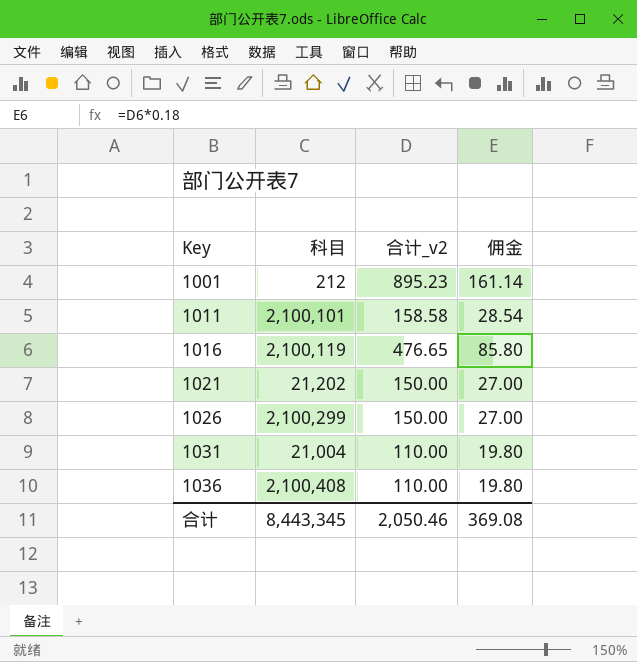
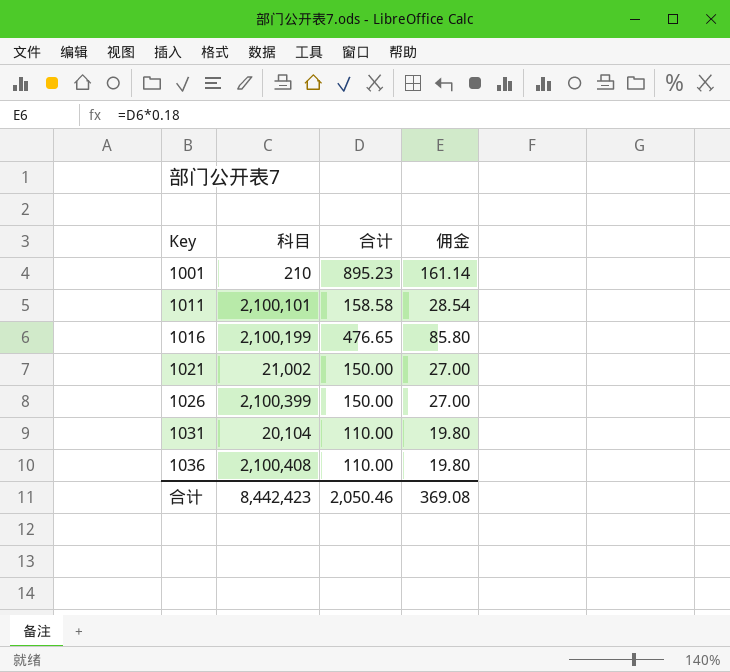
column name: 合计_v2 -> 合计
1001 | 科目: 212 -> 210
1016 | 科目: 2,100,119 -> 2,100,199
1021 | 科目: 21,202 -> 21,002
1026 | 科目: 2,100,299 -> 2,100,399
1031 | 科目: 21,004 -> 20,104
合计 | 科目: 8,443,345 -> 8,442,423

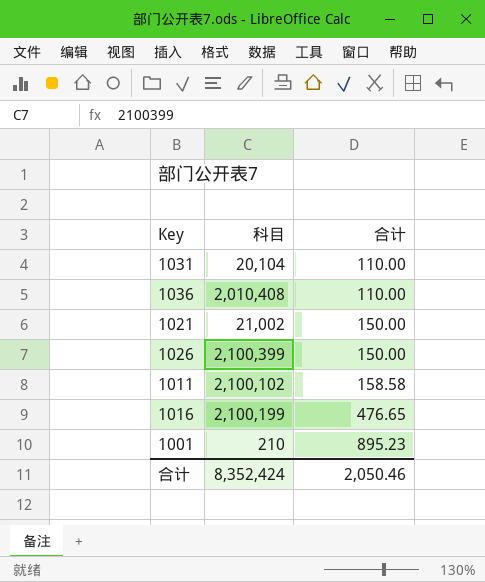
row order: Key ascending -> 合计 ascending
column 佣金 | formula: [合计] * 0.18 -> none
1036 | 科目: 2,100,408 -> 2,010,408
1011 | 科目: 2,100,101 -> 2,100,102
合计 | 科目: 8,442,423 -> 8,352,424

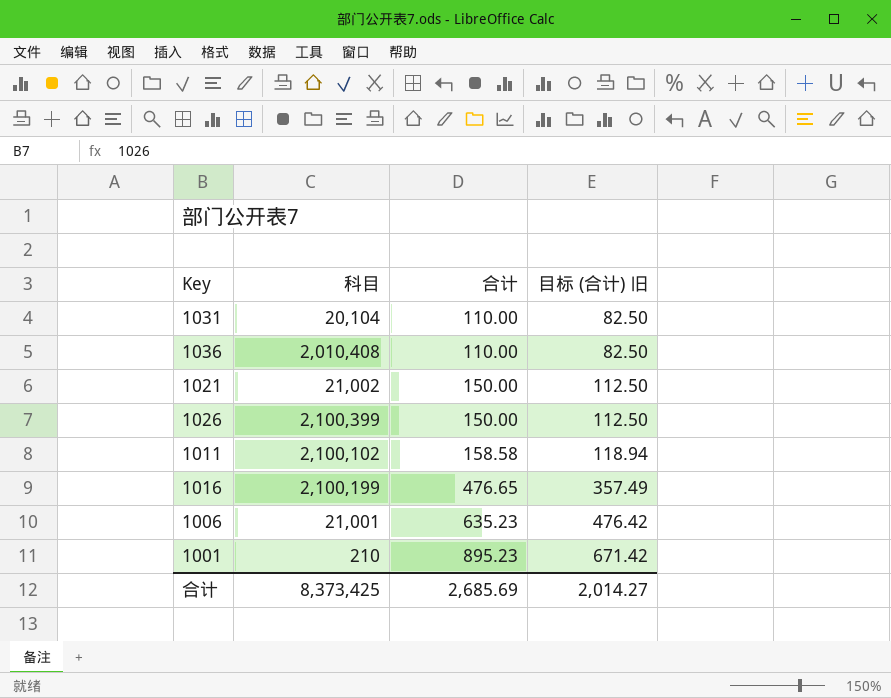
column 目标 (合计) 旧 | formula: none -> [合计] * 0.75
row 1006: none -> 21,001 | 635.23 | 476.42
合计 | 科目: 8,352,424 -> 8,373,425
合计 | 合计: 2,050.46 -> 2,685.69

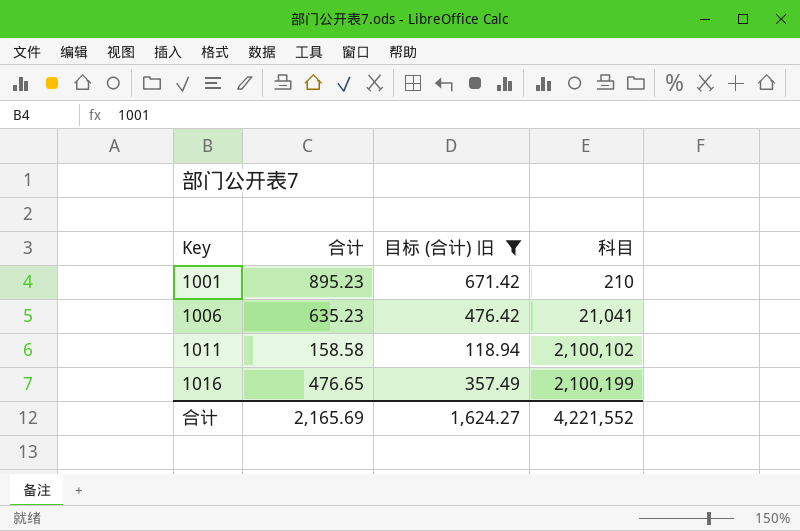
filter: none -> 目标 (合计) 旧 >= 118.94
row order: 合计 ascending -> Key ascending
column 科目 | position: 2 -> 4
1006 | 科目: 21,001 -> 21,041
合计 | 合计: 2,685.69 -> 2,165.69
合计 | 目标 (合计) 旧: 2,014.27 -> 1,624.27
合计 | 科目: 8,373,425 -> 4,221,552

